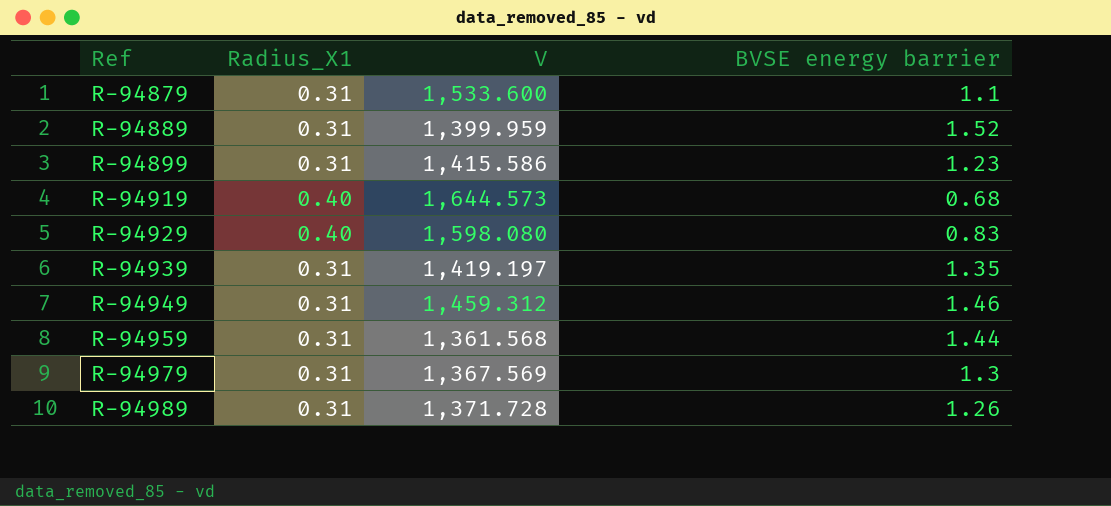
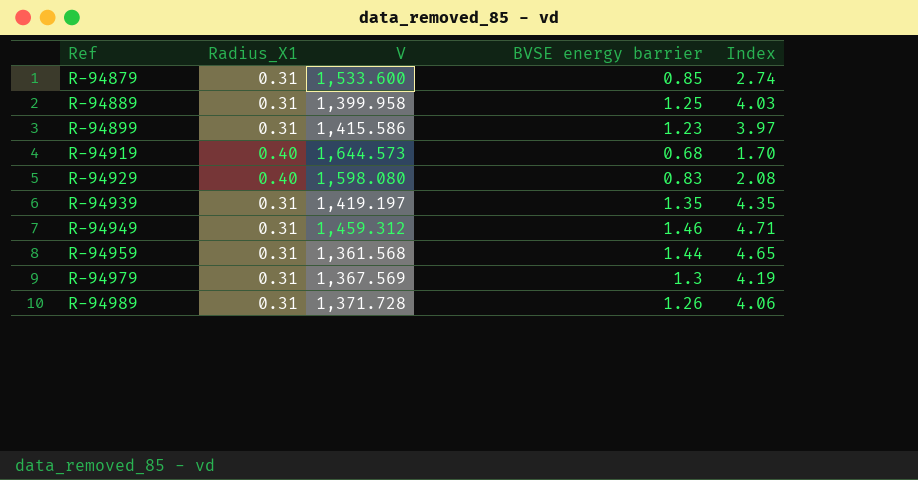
column Index | formula: none -> [BVSE energy barrier] / [Radius_X1]
R-94879 | BVSE energy barrier: 1.1 -> 0.85
R-94889 | V: 1,399.959 -> 1,399.958
R-94889 | BVSE energy barrier: 1.52 -> 1.25

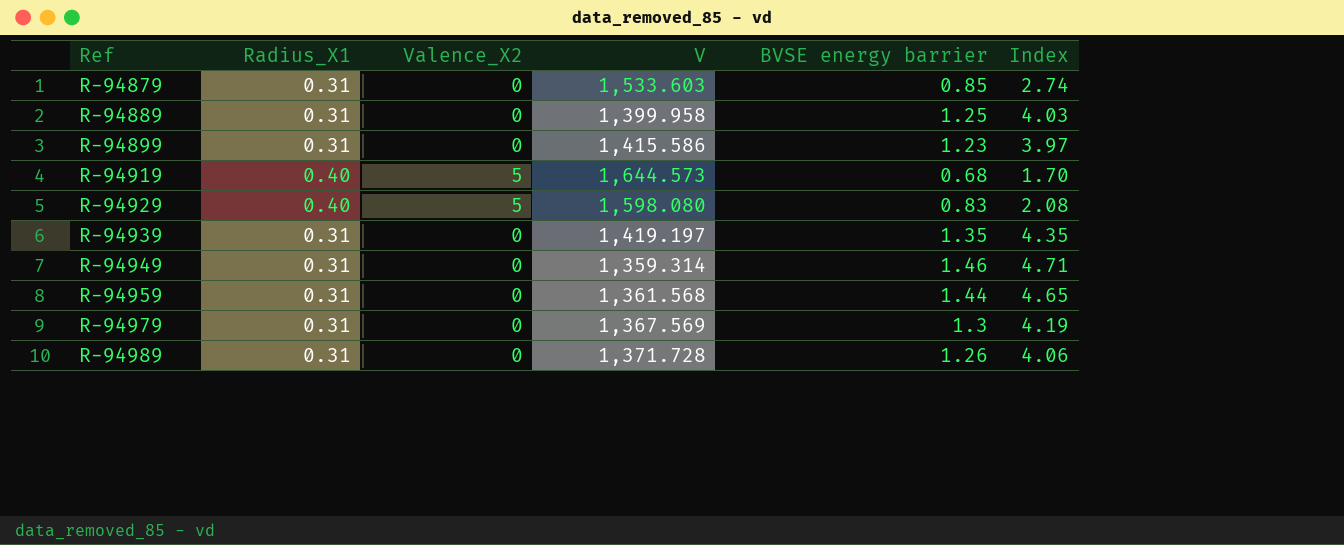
column Valence_X2 | position: none -> 3
R-94879 | V: 1,533.600 -> 1,533.603
R-94949 | V: 1,459.312 -> 1,359.314

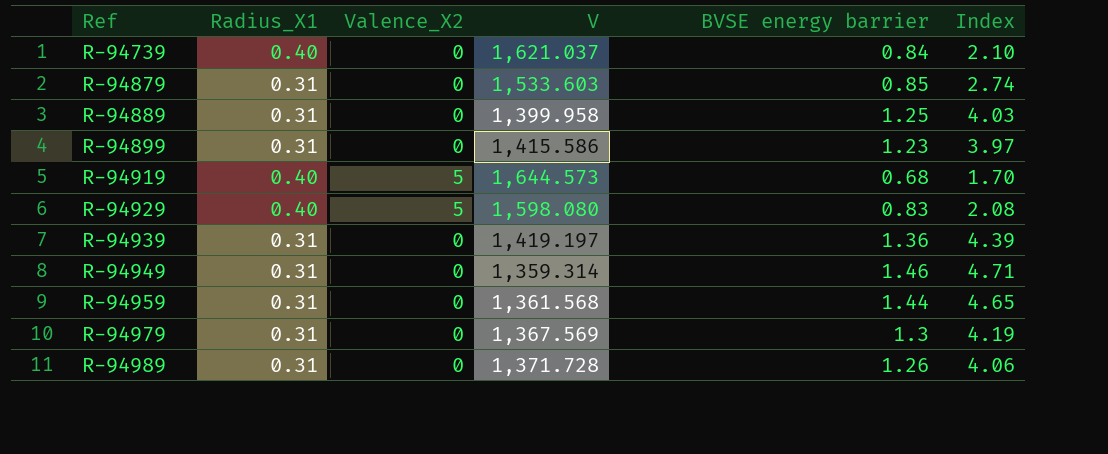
row R-94739: none -> 0.40 | 0 | 1,621.037 | 0.84 | 2.10
R-94939 | BVSE energy barrier: 1.35 -> 1.36
R-94939 | Index: 4.35 -> 4.39

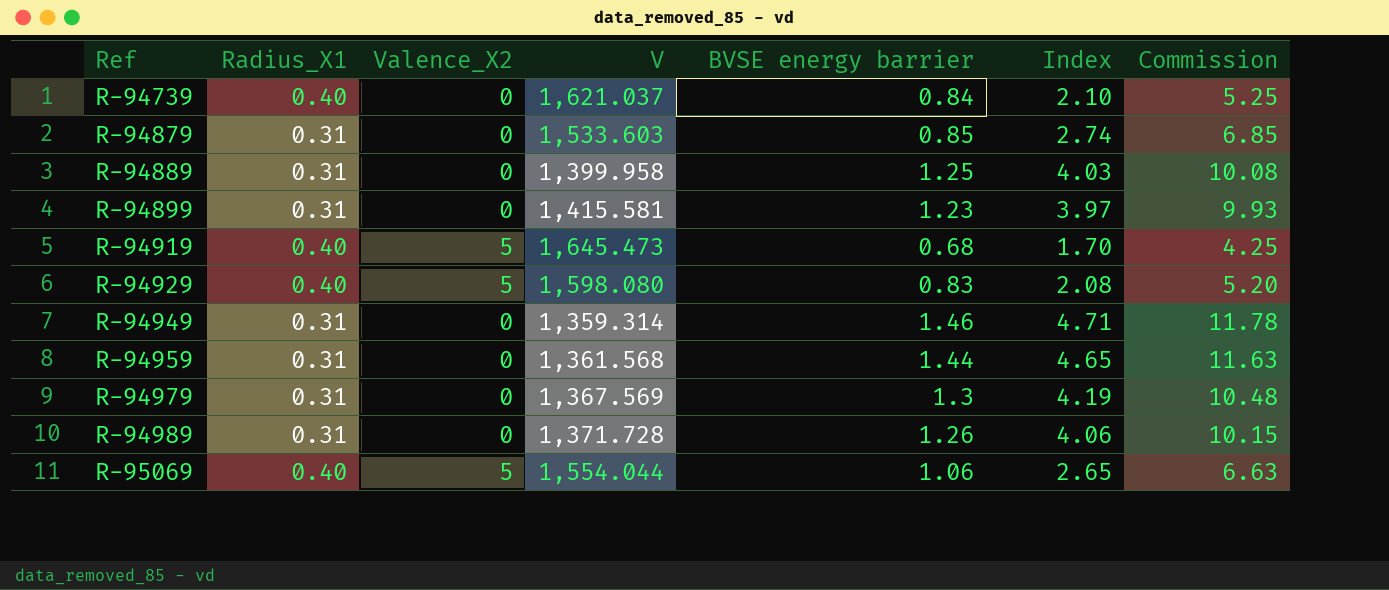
column Commission | formula: none -> [Index] * 2.5
row R-94939: 0.31 | 0 | 1,419.197 | 1.36 | 4.39 -> none
R-94899 | V: 1,415.586 -> 1,415.581
R-94919 | V: 1,644.573 -> 1,645.473
row R-95069: none -> 0.40 | 5 | 1,554.044 | 1.06 | 2.65 | 6.63

